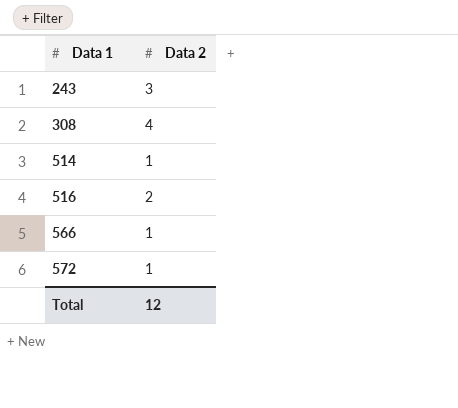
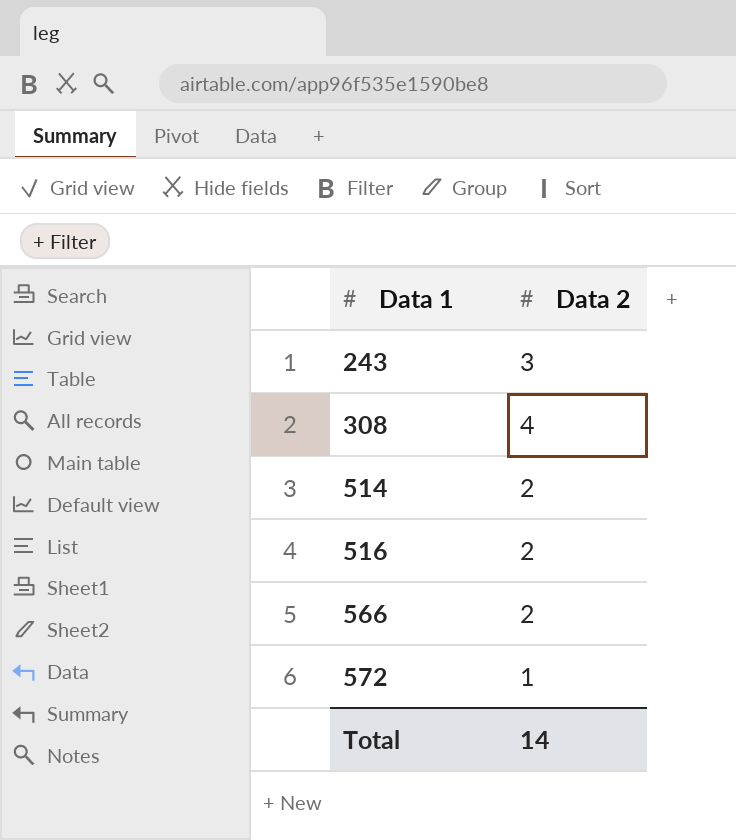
514 | Data 2: 1 -> 2
566 | Data 2: 1 -> 2
Total | Data 2: 12 -> 14

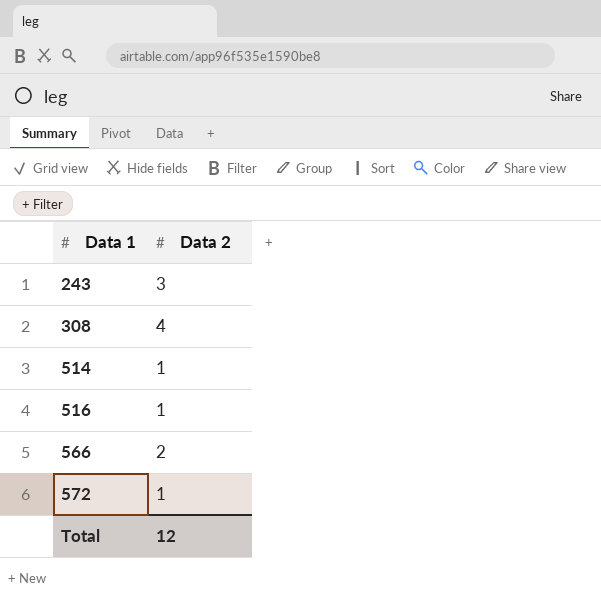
514 | Data 2: 2 -> 1
516 | Data 2: 2 -> 1
Total | Data 2: 14 -> 12

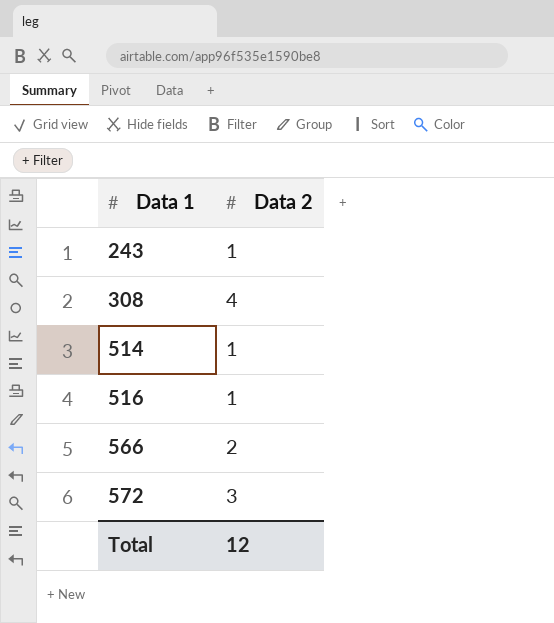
243 | Data 2: 3 -> 1
572 | Data 2: 1 -> 3

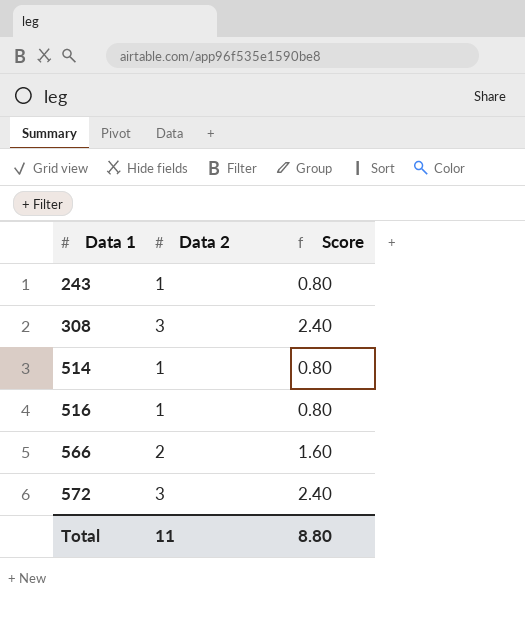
column Score | formula: none -> [Data 2] * 0.8
308 | Data 2: 4 -> 3
Total | Data 2: 12 -> 11

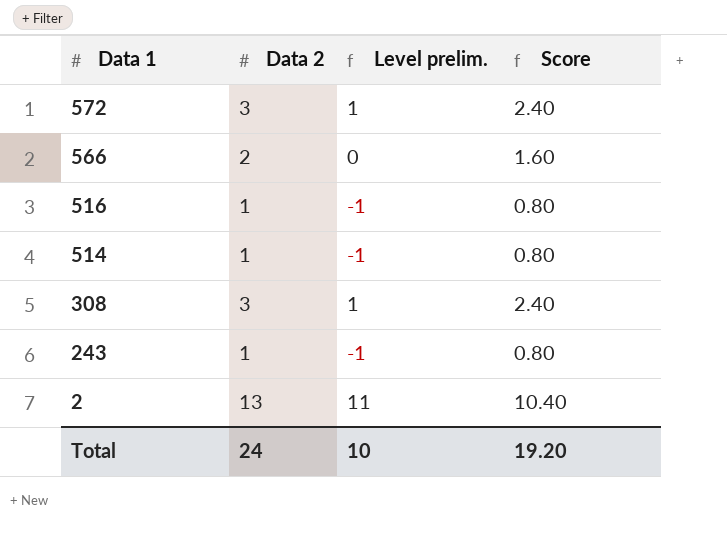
row order: Data 1 ascending -> Data 1 descending
column Level prelim. | formula: none -> [Data 2] - 2
row 2: none -> 13 | 11 | 10.40
Total | Data 2: 11 -> 24
Total | Score: 8.80 -> 19.20

